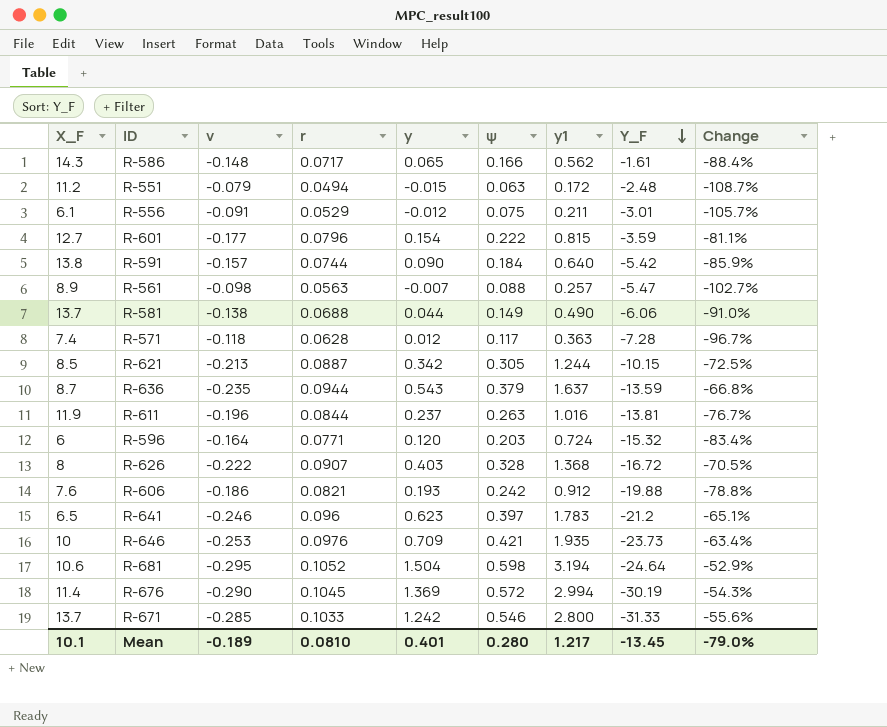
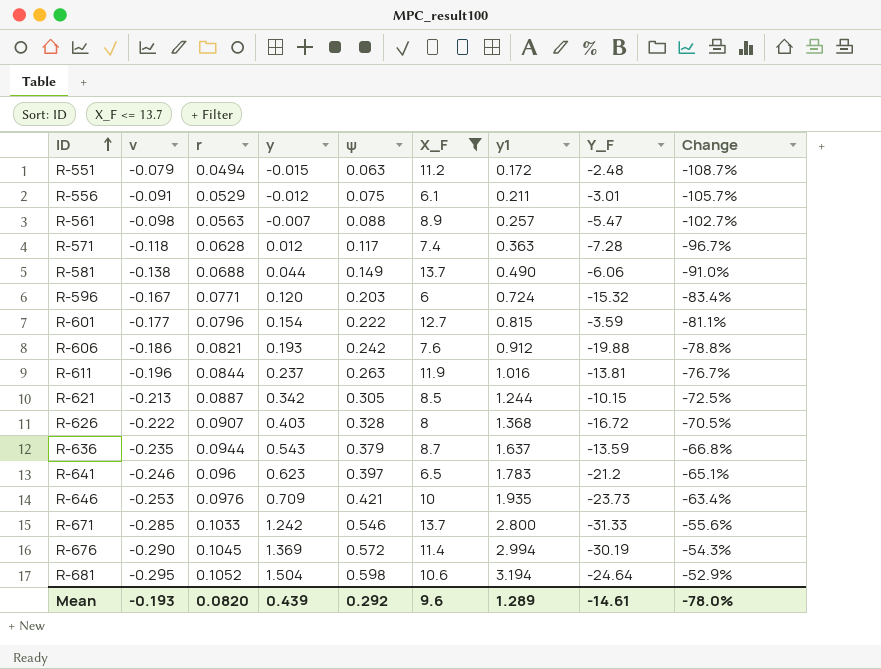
filter: none -> X_F <= 13.7
row order: Y_F descending -> ID ascending
column X_F | position: 1 -> 6
R-596 | v: -0.164 -> -0.167
Mean | v: -0.189 -> -0.193
Mean | r: 0.0810 -> 0.0820
Mean | y: 0.401 -> 0.439
Mean | ψ: 0.280 -> 0.292
Mean | X_F: 10.1 -> 9.6
Mean | y1: 1.217 -> 1.289
Mean | Y_F: -13.45 -> -14.61
Mean | Change: -79.0% -> -78.0%

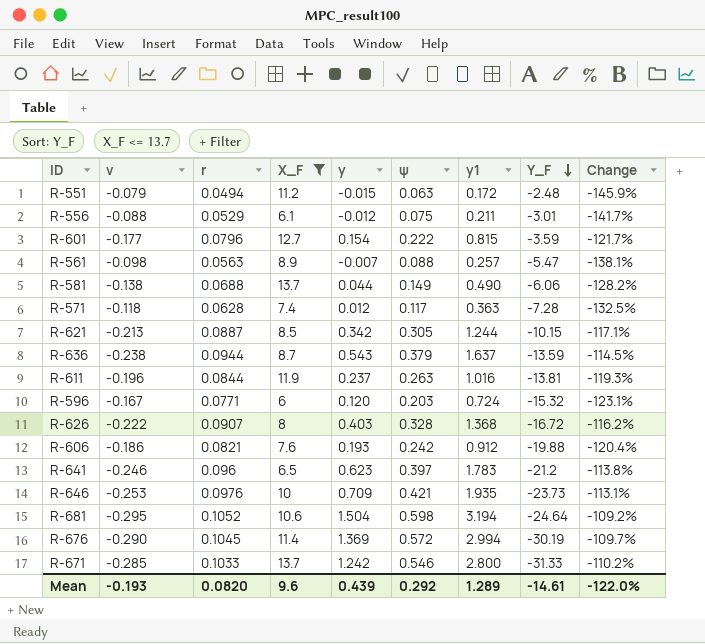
row order: ID ascending -> Y_F descending
column X_F | position: 6 -> 4
column Change | formula: ([y] - [y1]) / [y1] -> ([v] - [y1]) / [y1]
R-556 | v: -0.091 -> -0.088
R-636 | v: -0.235 -> -0.238
Mean | Change: -78.0% -> -122.0%

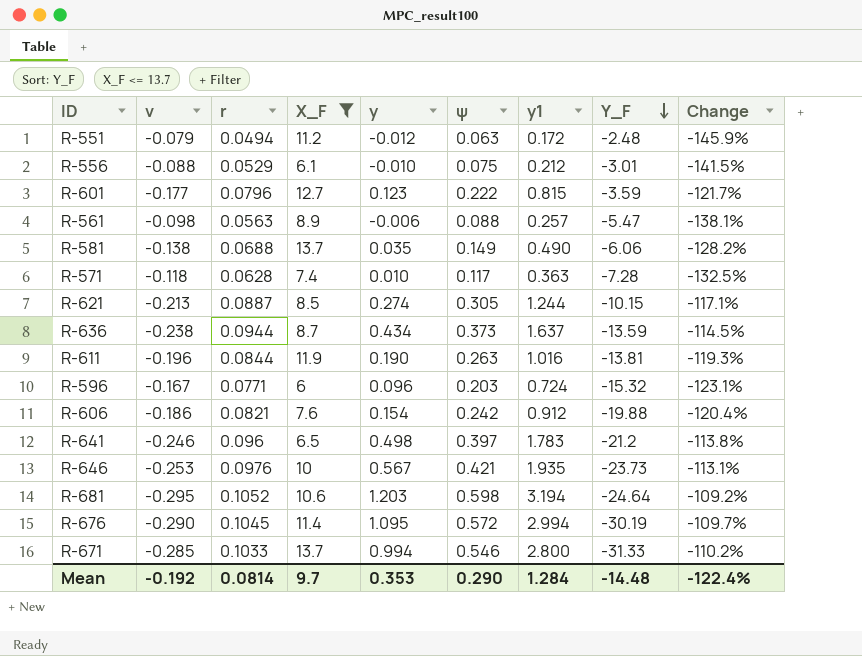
row R-626: -0.222 | 0.0907 | 8 | 0.403 | 0.328 | 1.368 | -16.72 | -116.2% -> none
R-551 | y: -0.015 -> -0.012
R-556 | y: -0.012 -> -0.010
R-556 | y1: 0.211 -> 0.212
R-556 | Change: -141.7% -> -141.5%
R-601 | y: 0.154 -> 0.123
R-561 | y: -0.007 -> -0.006
R-581 | y: 0.044 -> 0.035
R-571 | y: 0.012 -> 0.010
R-621 | y: 0.342 -> 0.274
R-636 | y: 0.543 -> 0.434
R-636 | ψ: 0.379 -> 0.373
R-611 | y: 0.237 -> 0.190
R-596 | y: 0.120 -> 0.096
R-606 | y: 0.193 -> 0.154
R-641 | y: 0.623 -> 0.498
R-646 | y: 0.709 -> 0.567
R-681 | y: 1.504 -> 1.203
R-676 | y: 1.369 -> 1.095
R-671 | y: 1.242 -> 0.994
Mean | v: -0.193 -> -0.192
Mean | r: 0.0820 -> 0.0814
Mean | X_F: 9.6 -> 9.7
Mean | y: 0.439 -> 0.353
Mean | ψ: 0.292 -> 0.290
Mean | y1: 1.289 -> 1.284
Mean | Y_F: -14.61 -> -14.48
Mean | Change: -122.0% -> -122.4%

